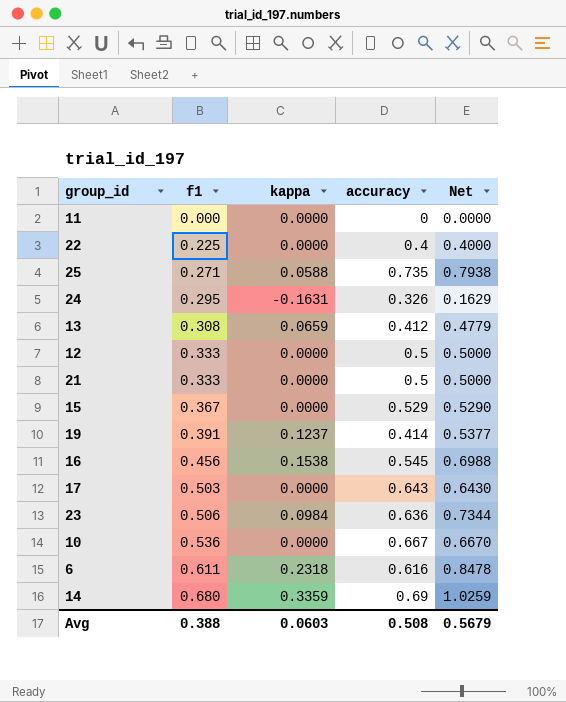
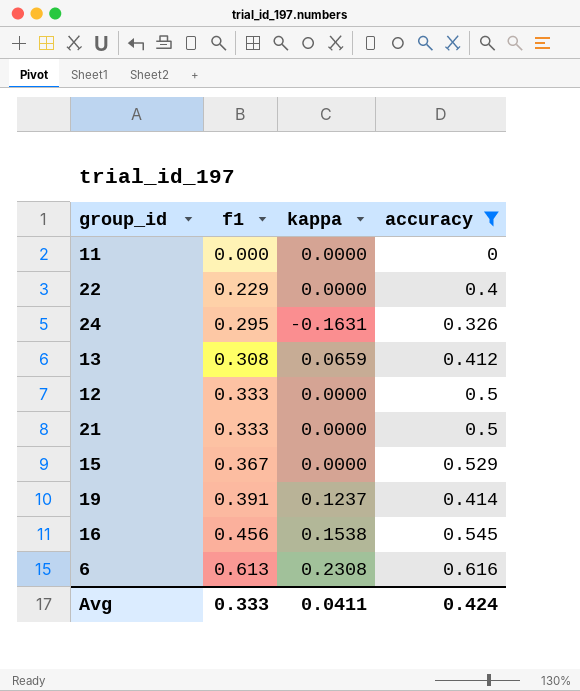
filter: none -> accuracy <= 0.616
column Net | formula: [kappa] + [accuracy] -> none
22 | f1: 0.225 -> 0.229
6 | f1: 0.611 -> 0.613
6 | kappa: 0.2318 -> 0.2308
Avg | f1: 0.388 -> 0.333
Avg | kappa: 0.0603 -> 0.0411
Avg | accuracy: 0.508 -> 0.424

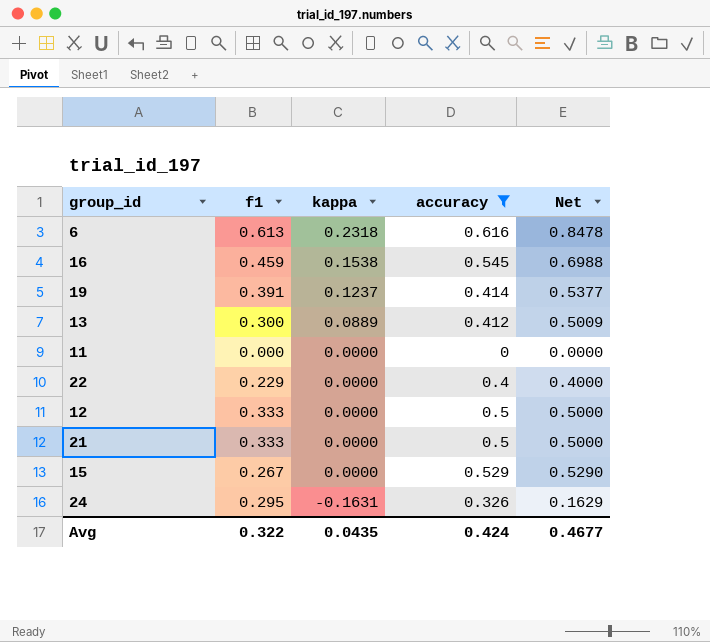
row order: f1 ascending -> kappa descending
column Net | formula: none -> [kappa] + [accuracy]
6 | kappa: 0.2308 -> 0.2318
16 | f1: 0.456 -> 0.459
13 | f1: 0.308 -> 0.300
13 | kappa: 0.0659 -> 0.0889
15 | f1: 0.367 -> 0.267
Avg | f1: 0.333 -> 0.322
Avg | kappa: 0.0411 -> 0.0435

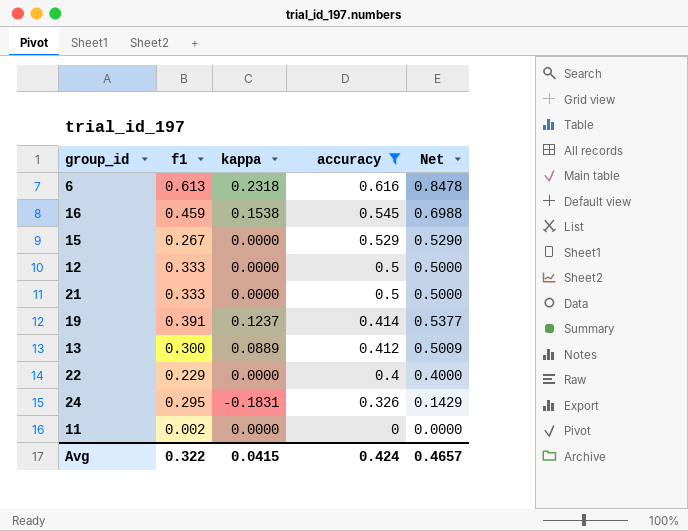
row order: kappa descending -> accuracy descending
24 | kappa: -0.1631 -> -0.1831
24 | Net: 0.1629 -> 0.1429
11 | f1: 0.000 -> 0.002
Avg | kappa: 0.0435 -> 0.0415
Avg | Net: 0.4677 -> 0.4657

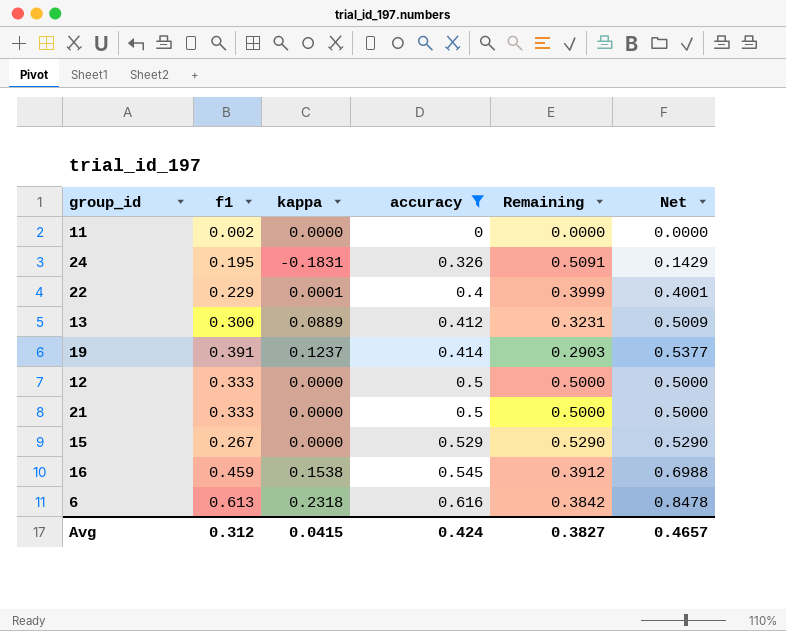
row order: accuracy descending -> accuracy ascending
column Remaining | formula: none -> [accuracy] - [kappa]
24 | f1: 0.295 -> 0.195
22 | kappa: 0.0000 -> 0.0001
22 | Net: 0.4000 -> 0.4001
Avg | f1: 0.322 -> 0.312

